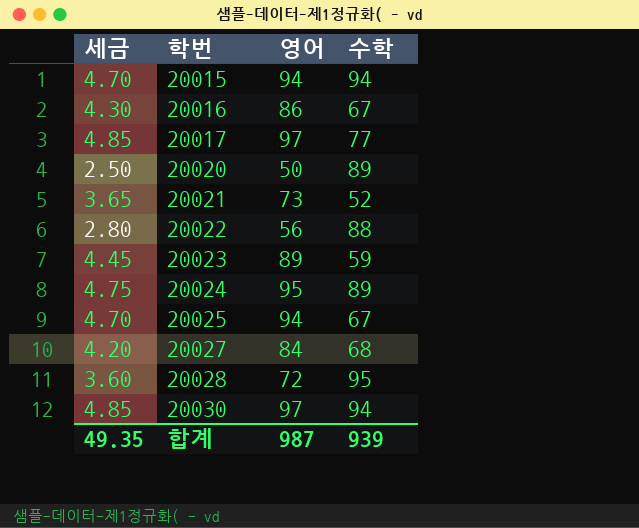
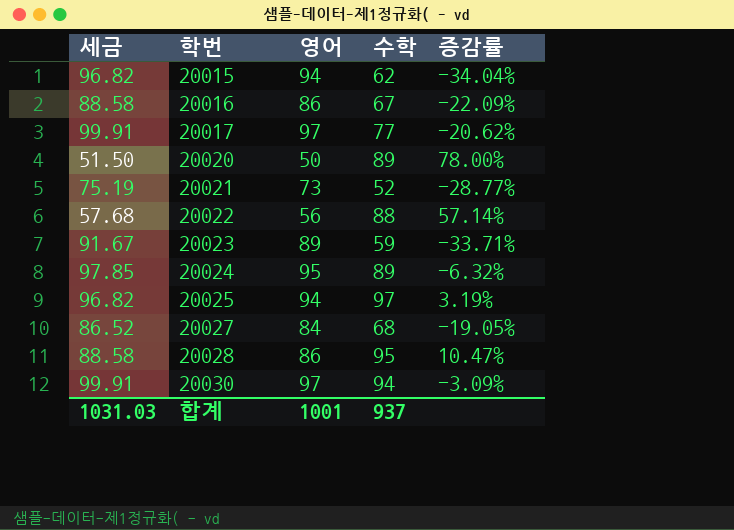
column 세금 | formula: [영어] * 0.05 -> [영어] * 1.03
column 증감률 | formula: none -> ([수학] - [영어]) / [영어]
20015 | 수학: 94 -> 62
20025 | 수학: 67 -> 97
20028 | 영어: 72 -> 86
합계 | 세금: 49.35 -> 1031.03
합계 | 영어: 987 -> 1001
합계 | 수학: 939 -> 937

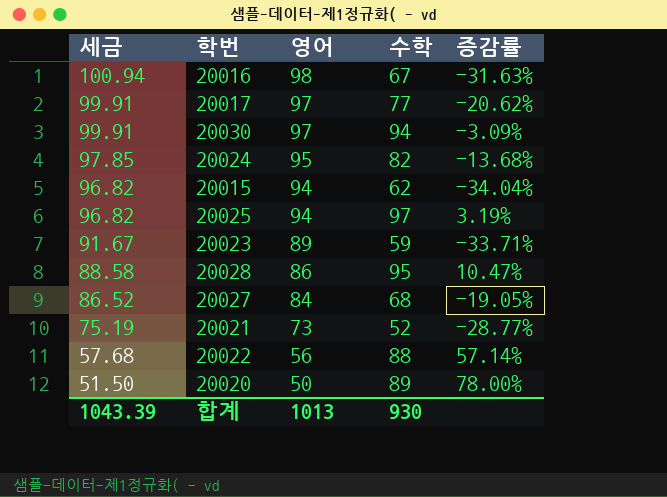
row order: 학번 ascending -> 세금 descending
20016 | 세금: 88.58 -> 100.94
20016 | 영어: 86 -> 98
20016 | 증감률: -22.09% -> -31.63%
20024 | 수학: 89 -> 82
20024 | 증감률: -6.32% -> -13.68%
합계 | 세금: 1031.03 -> 1043.39
합계 | 영어: 1001 -> 1013
합계 | 수학: 937 -> 930

